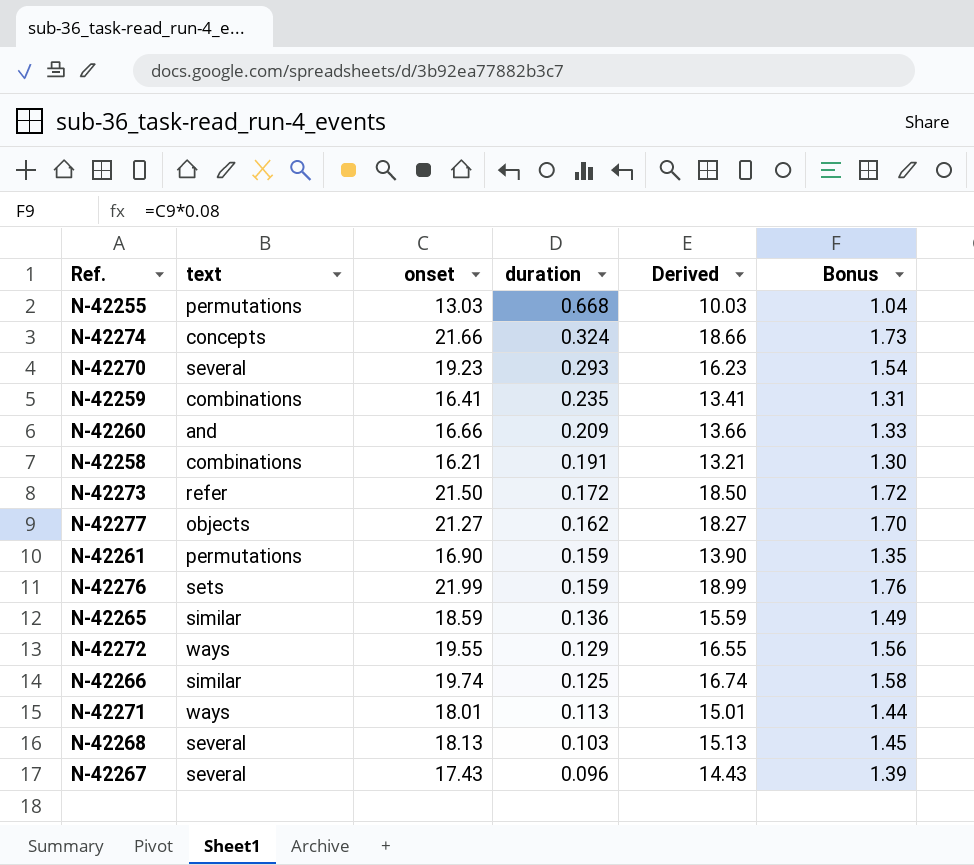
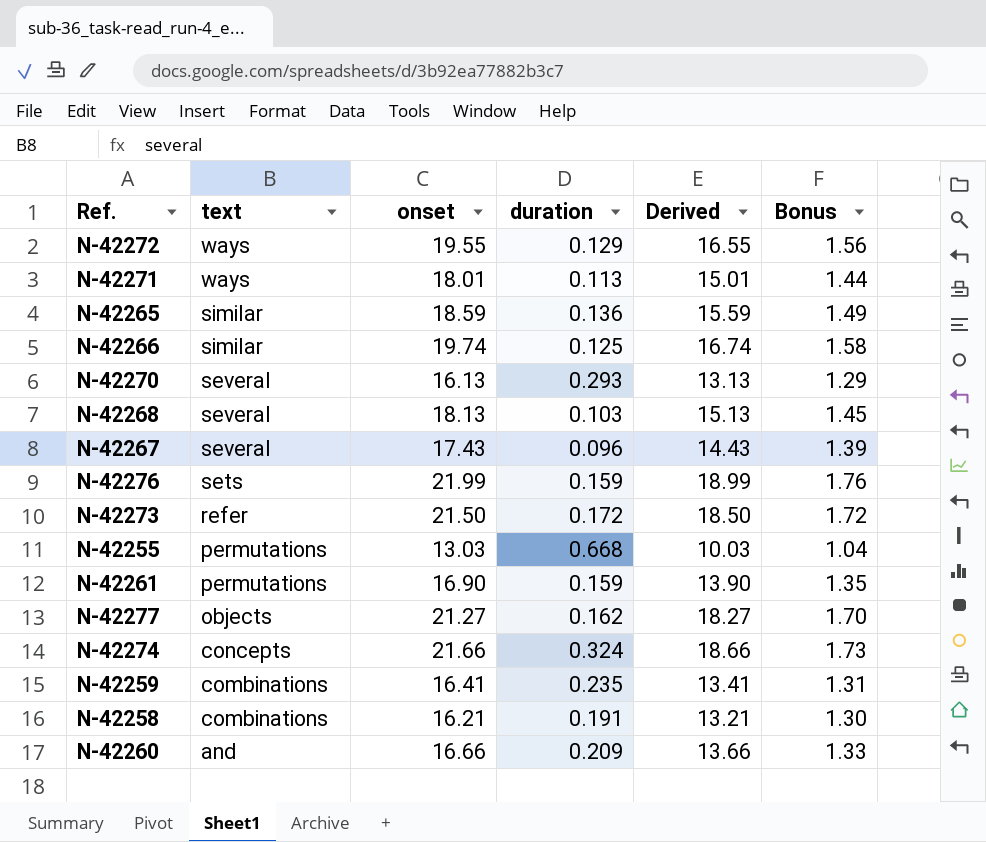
row order: duration descending -> text descending
N-42270 | onset: 19.23 -> 16.13
N-42270 | Derived: 16.23 -> 13.13
N-42270 | Bonus: 1.54 -> 1.29

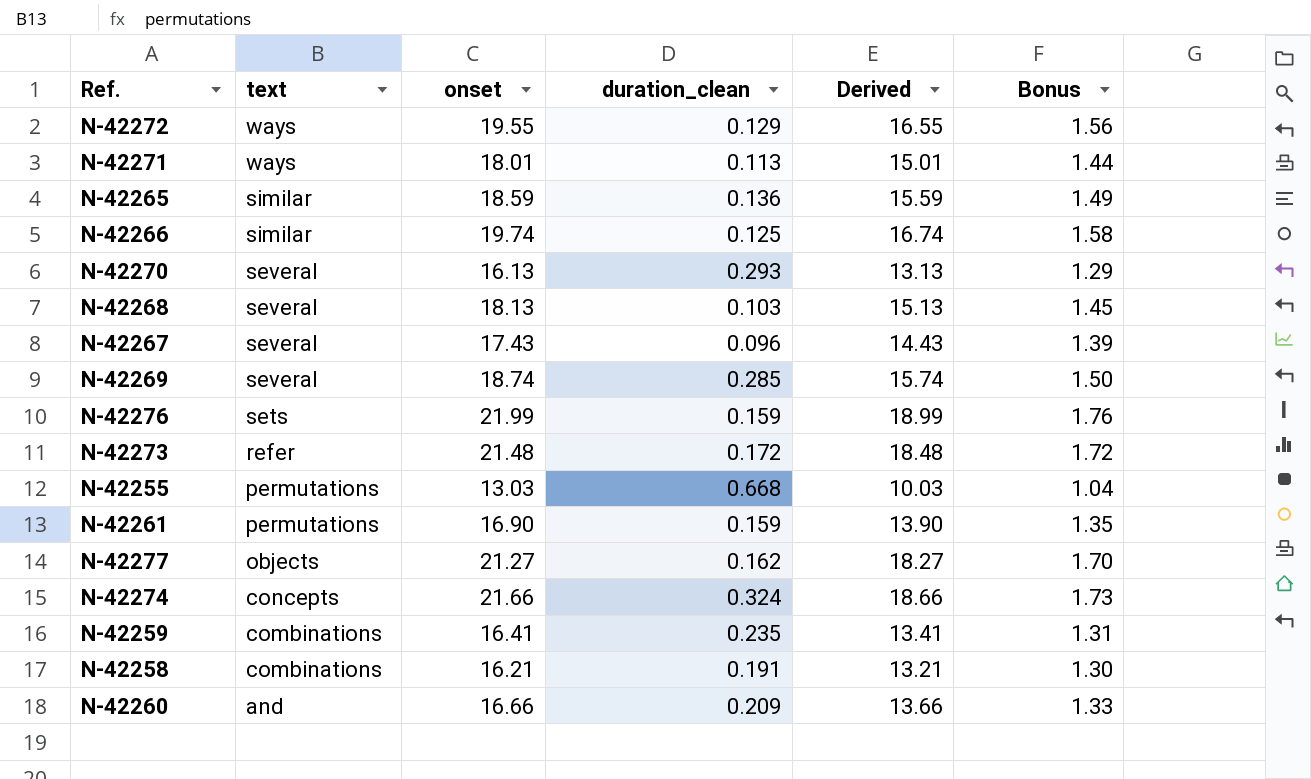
column name: duration -> duration_clean
row N-42269: none -> several | 18.74 | 0.285 | 15.74 | 1.50
N-42273 | onset: 21.50 -> 21.48
N-42273 | Derived: 18.50 -> 18.48

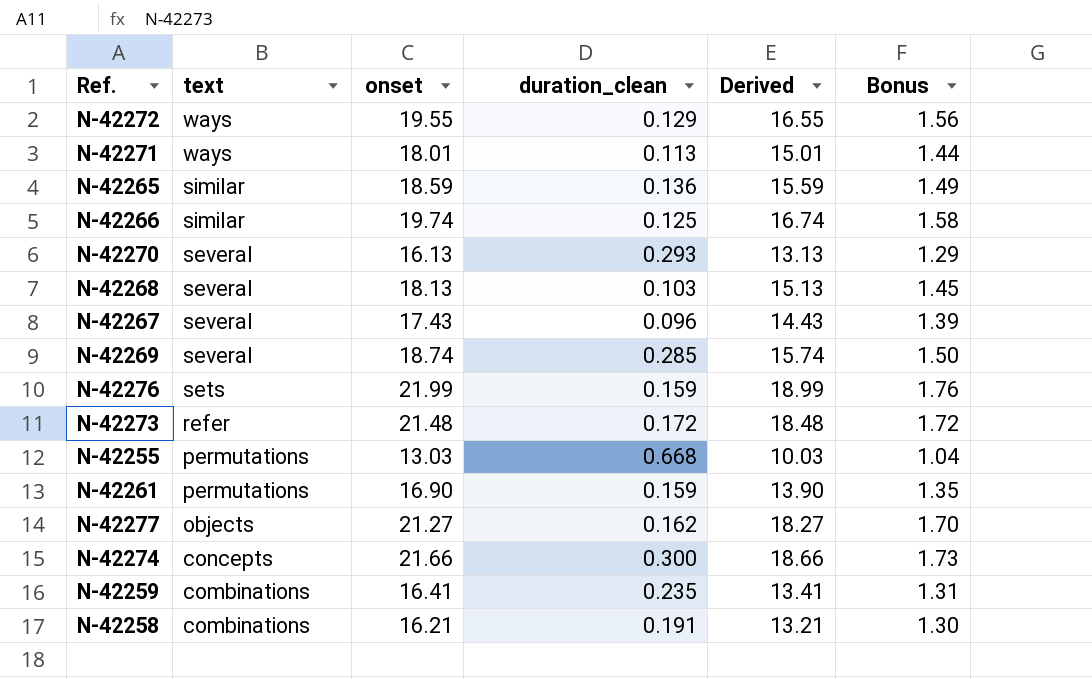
row N-42260: and | 16.66 | 0.209 | 13.66 | 1.33 -> none
N-42274 | duration_clean: 0.324 -> 0.300

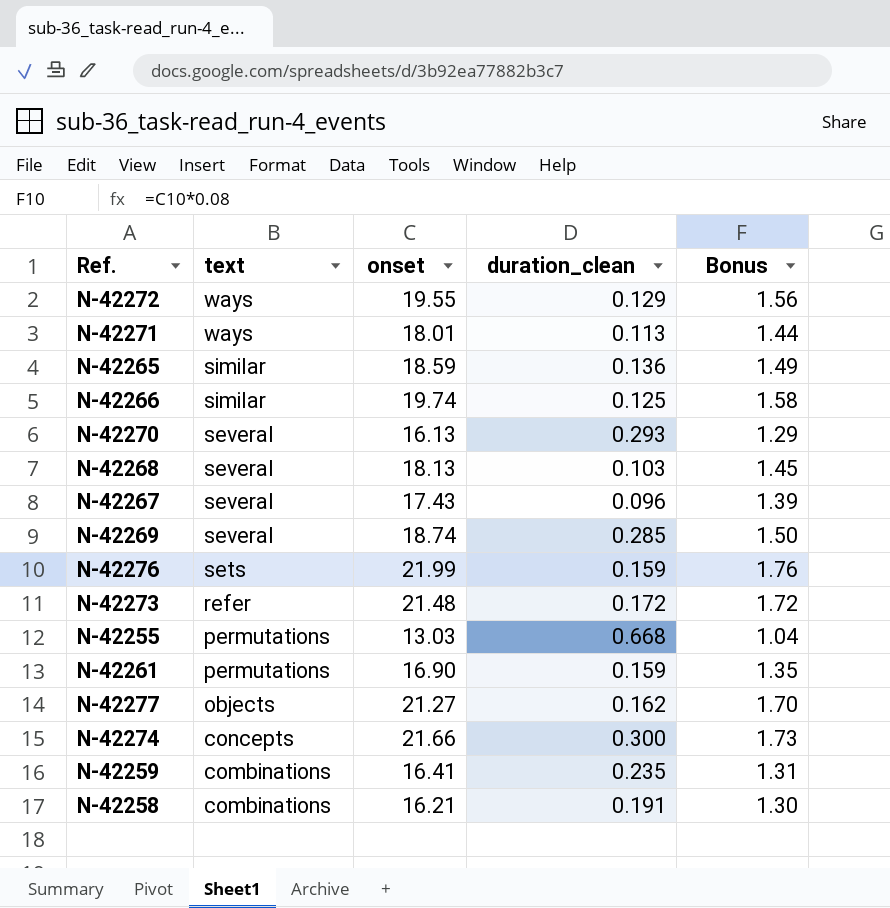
column Derived | formula: [onset] - 3 -> none

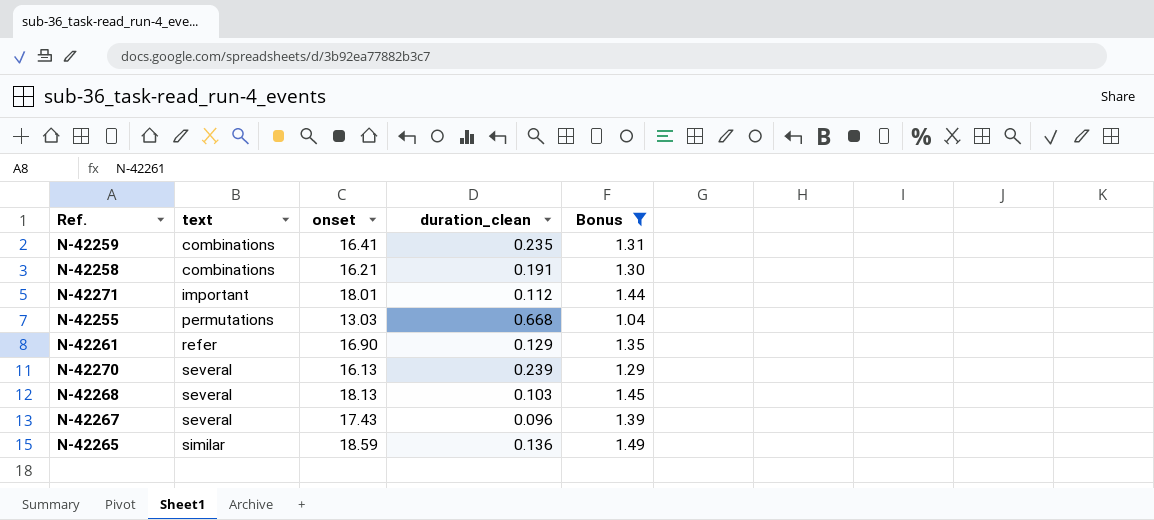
filter: none -> Bonus <= 1.49
row order: text descending -> text ascending
N-42271 | text: ways -> important
N-42271 | duration_clean: 0.113 -> 0.112
N-42261 | text: permutations -> refer
N-42261 | duration_clean: 0.159 -> 0.129
N-42270 | duration_clean: 0.293 -> 0.239

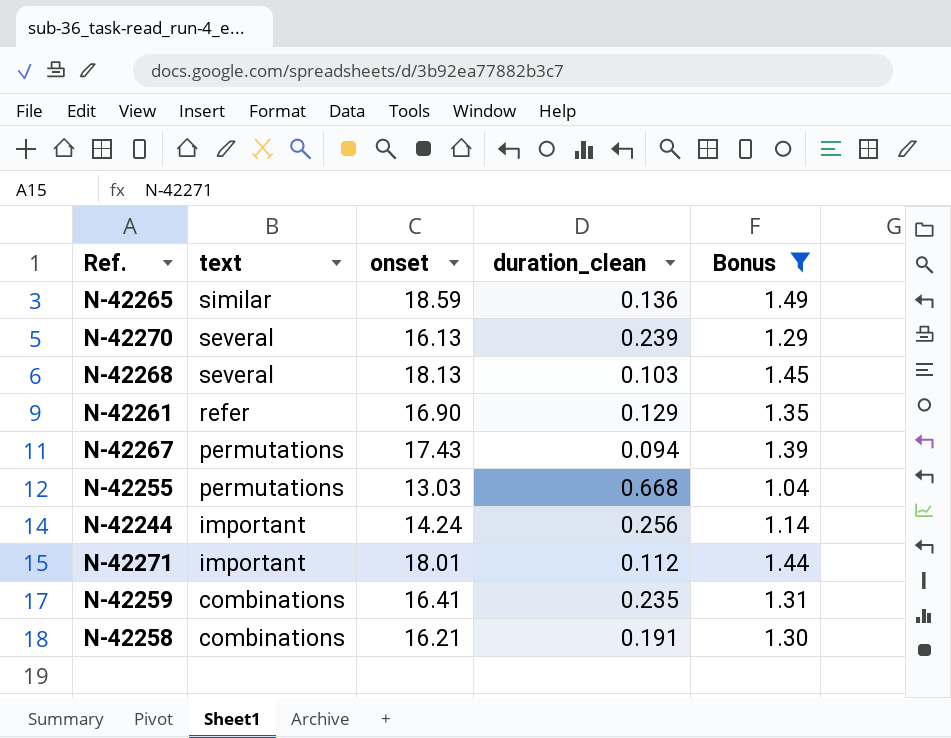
row order: text ascending -> text descending
N-42267 | text: several -> permutations
N-42267 | duration_clean: 0.096 -> 0.094
row N-42244: none -> important | 14.24 | 0.256 | 1.14

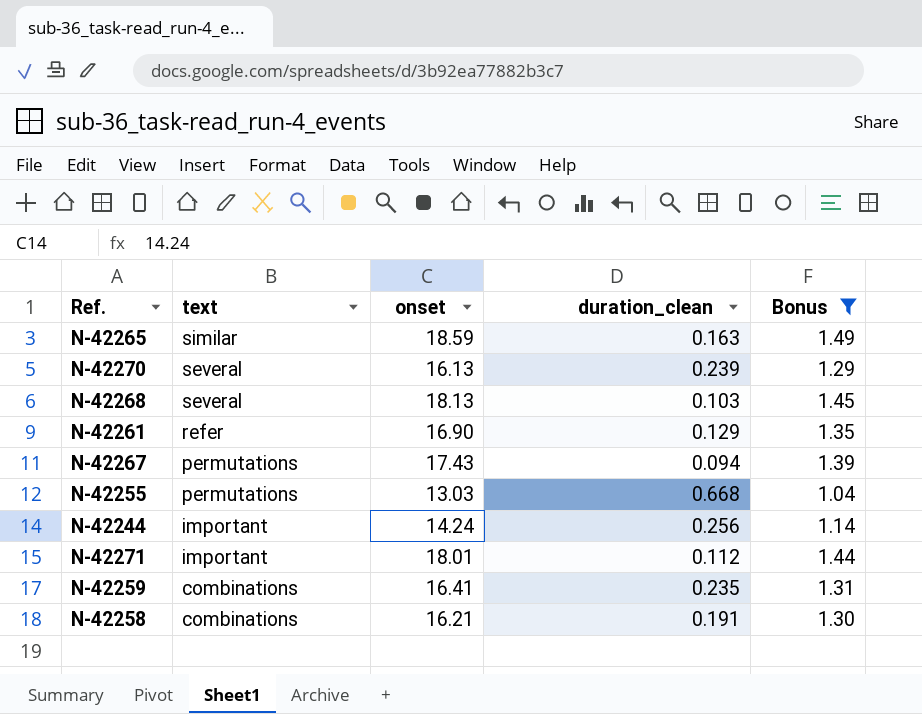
N-42265 | duration_clean: 0.136 -> 0.163

